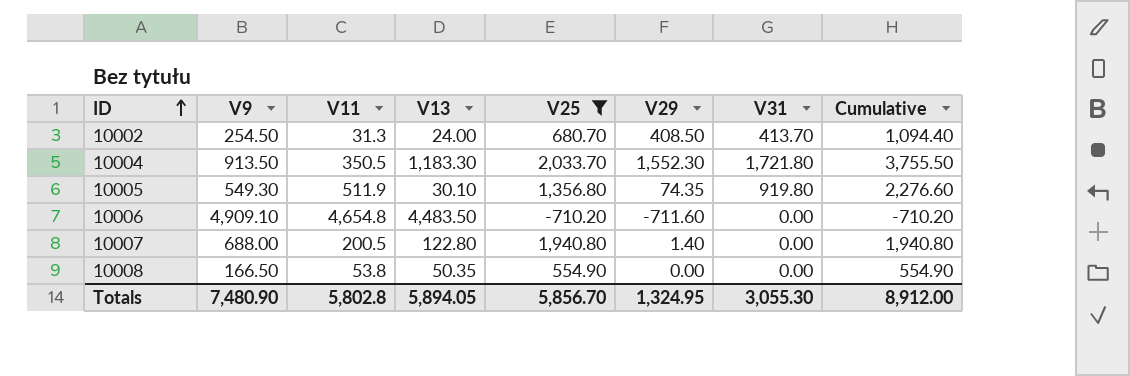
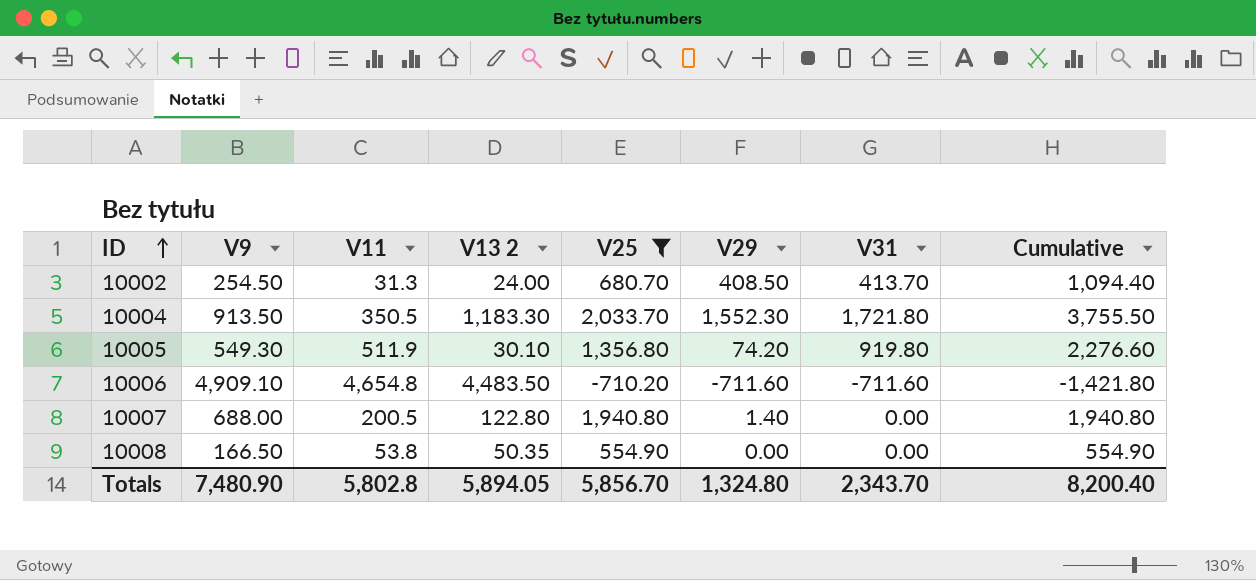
column name: V13 -> V13 2
10005 | V29: 74.35 -> 74.20
10006 | V31: 0.00 -> -711.60
10006 | Cumulative: -710.20 -> -1,421.80
Totals | V29: 1,324.95 -> 1,324.80
Totals | V31: 3,055.30 -> 2,343.70
Totals | Cumulative: 8,912.00 -> 8,200.40

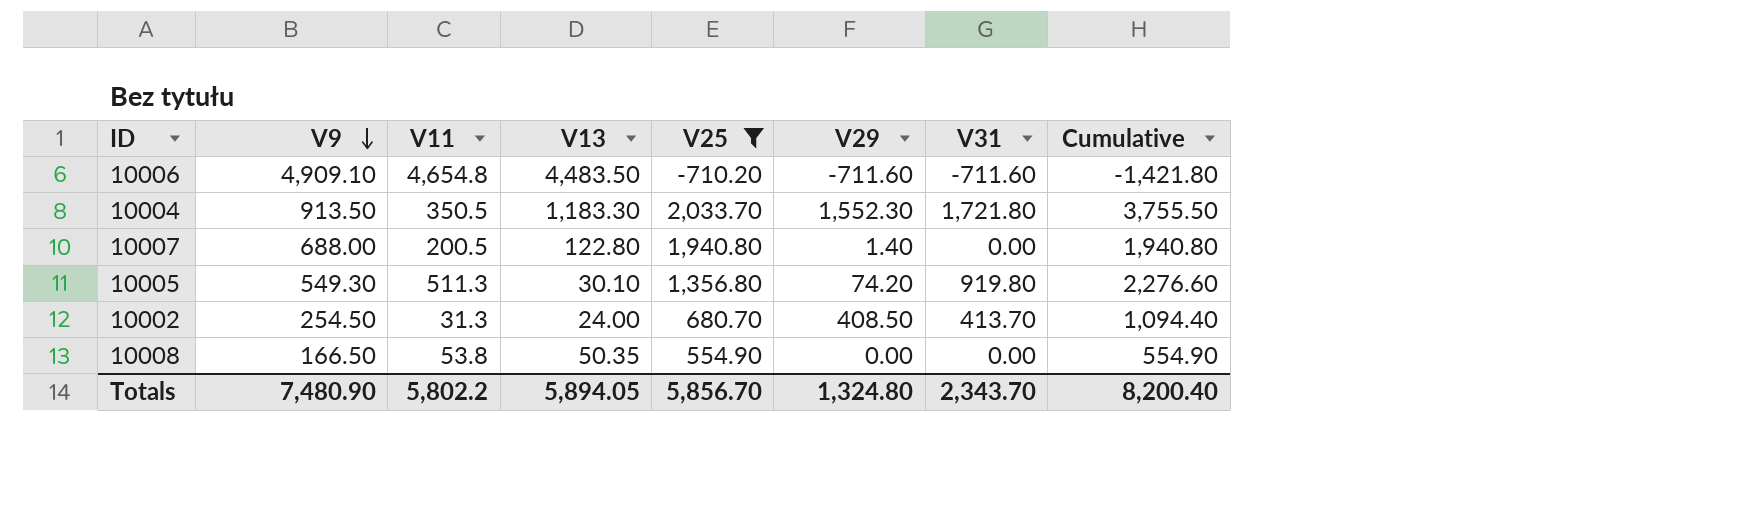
row order: ID ascending -> V9 descending
column name: V13 2 -> V13
10005 | V11: 511.9 -> 511.3
Totals | V11: 5,802.8 -> 5,802.2

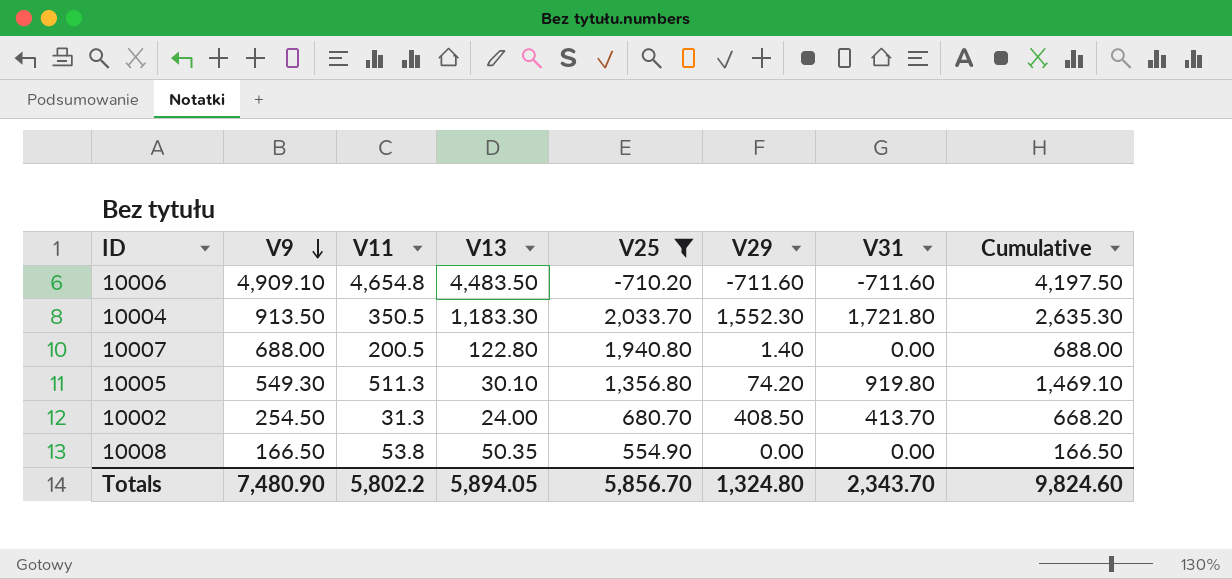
column Cumulative | formula: [V25] + [V31] -> [V9] + [V31]
Totals | Cumulative: 8,200.40 -> 9,824.60

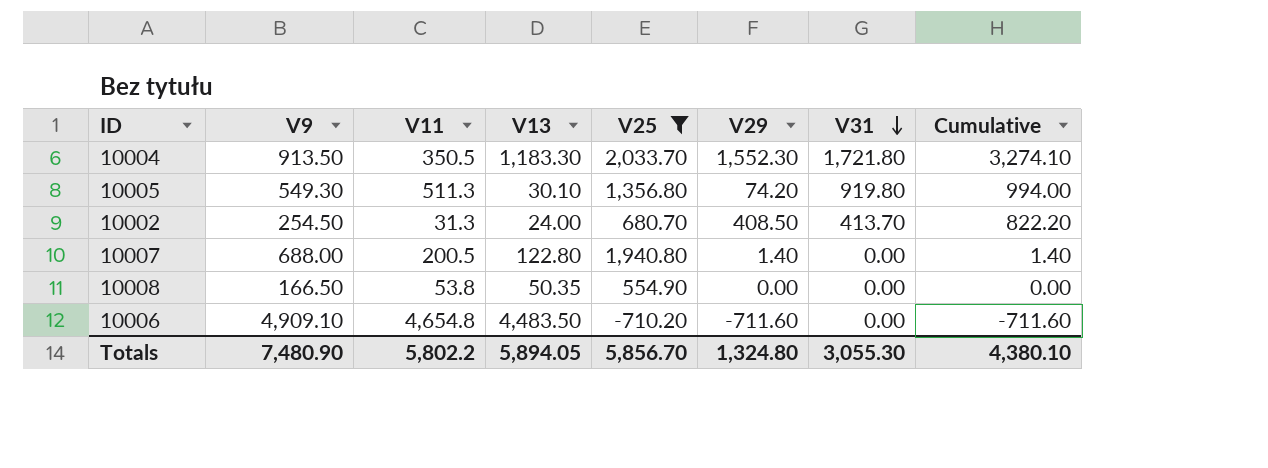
row order: V9 descending -> V31 descending
column Cumulative | formula: [V9] + [V31] -> [V29] + [V31]
10006 | V31: -711.60 -> 0.00
Totals | V31: 2,343.70 -> 3,055.30
Totals | Cumulative: 9,824.60 -> 4,380.10

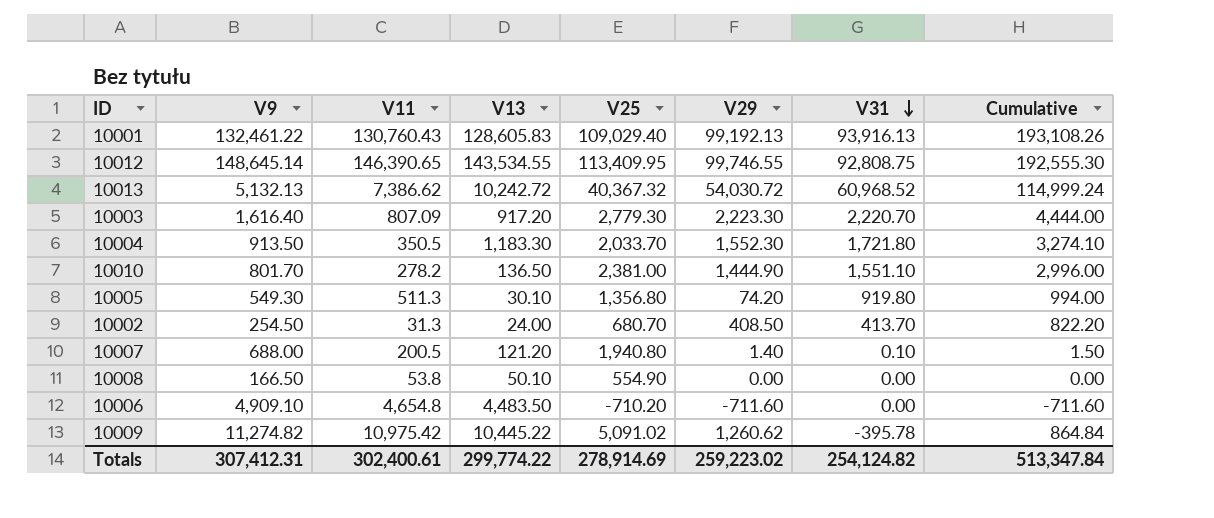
filter: V25 <= 2,033.70 -> none
10007 | V13: 122.80 -> 121.20
10007 | V31: 0.00 -> 0.10
10007 | Cumulative: 1.40 -> 1.50
10008 | V13: 50.35 -> 50.10
Totals | V9: 7,480.90 -> 307,412.31
Totals | V11: 5,802.2 -> 302,400.61
Totals | V13: 5,894.05 -> 299,774.22
Totals | V25: 5,856.70 -> 278,914.69
Totals | V29: 1,324.80 -> 259,223.02
Totals | V31: 3,055.30 -> 254,124.82
Totals | Cumulative: 4,380.10 -> 513,347.84

